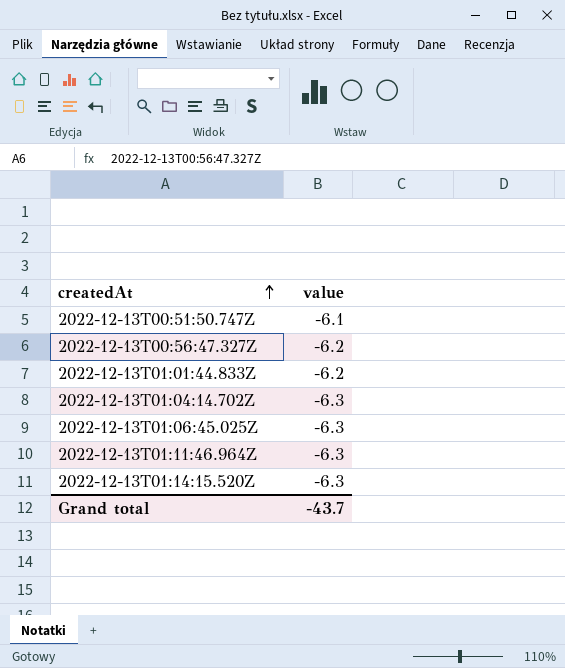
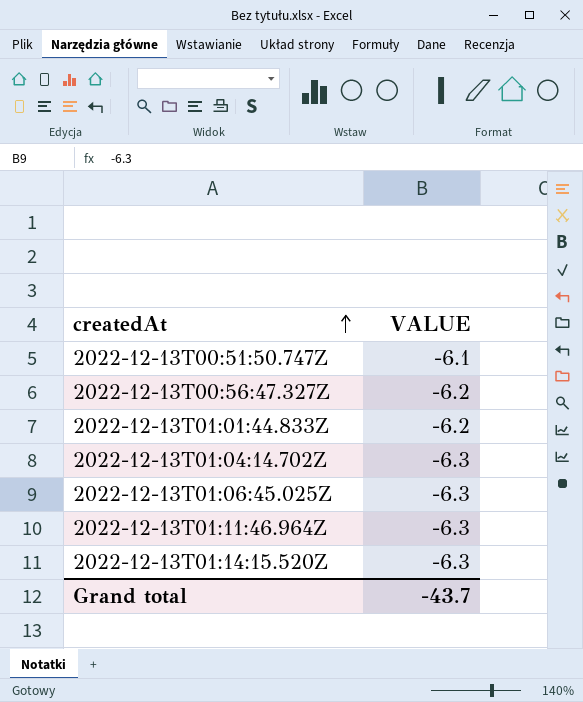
column name: value -> VALUE

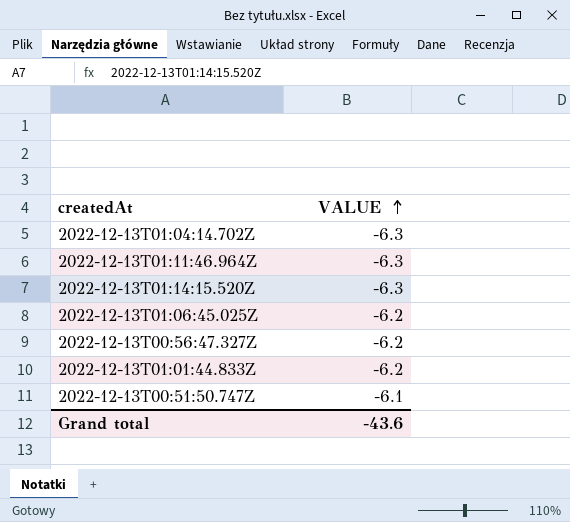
row order: createdAt ascending -> VALUE ascending
2022-12-13T01:06:45.025Z | VALUE: -6.3 -> -6.2
Grand total | VALUE: -43.7 -> -43.6

